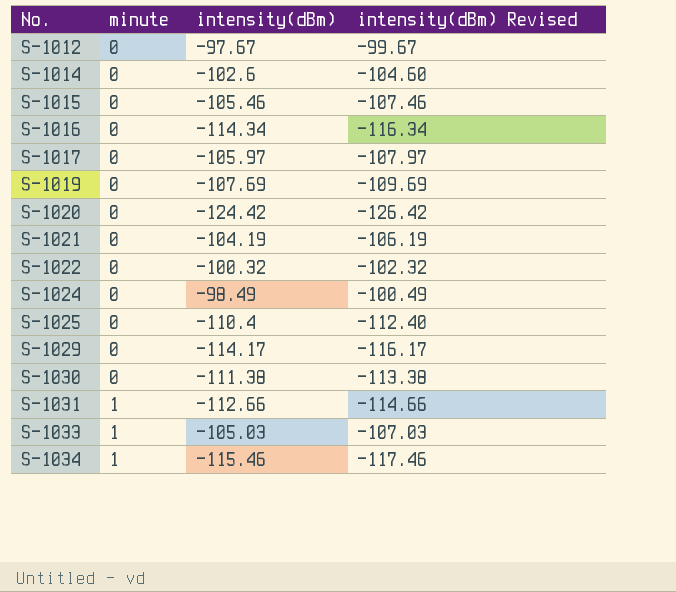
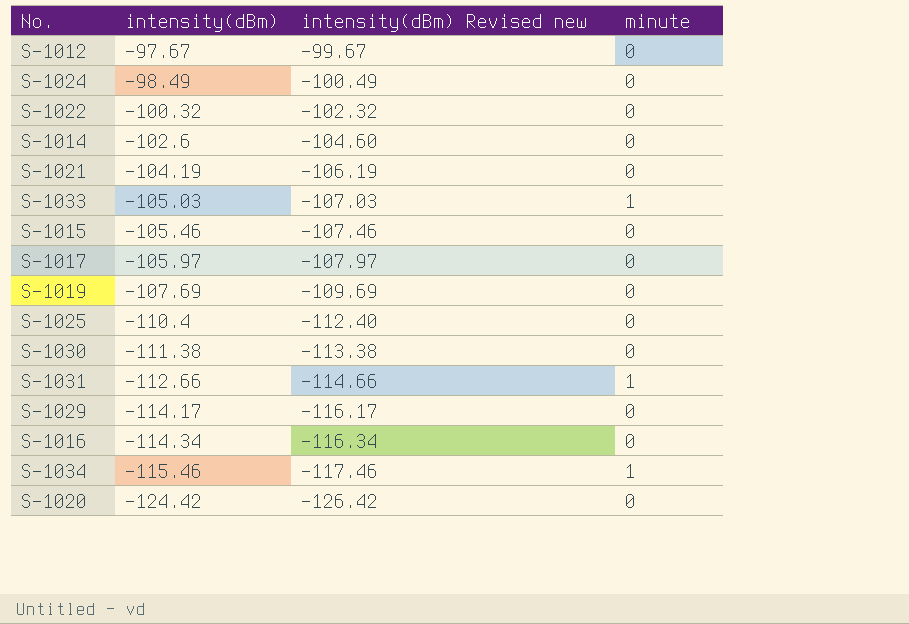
row order: No. ascending -> intensity(dBm) descending
column name: intensity(dBm) Revised -> intensity(dBm) Revised new
column minute | position: 2 -> 4

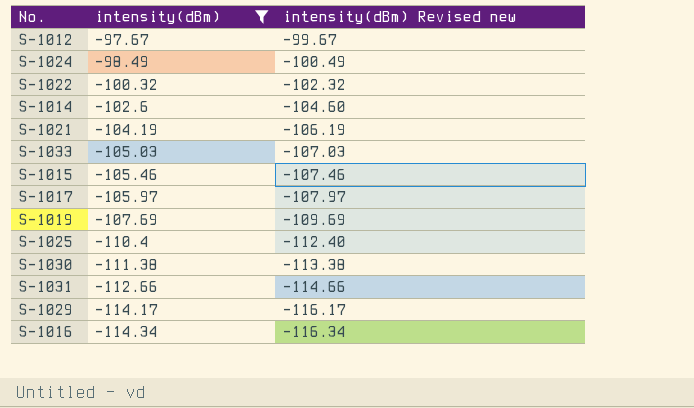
filter: none -> intensity(dBm) >= -114.34
column minute | position: 4 -> none

